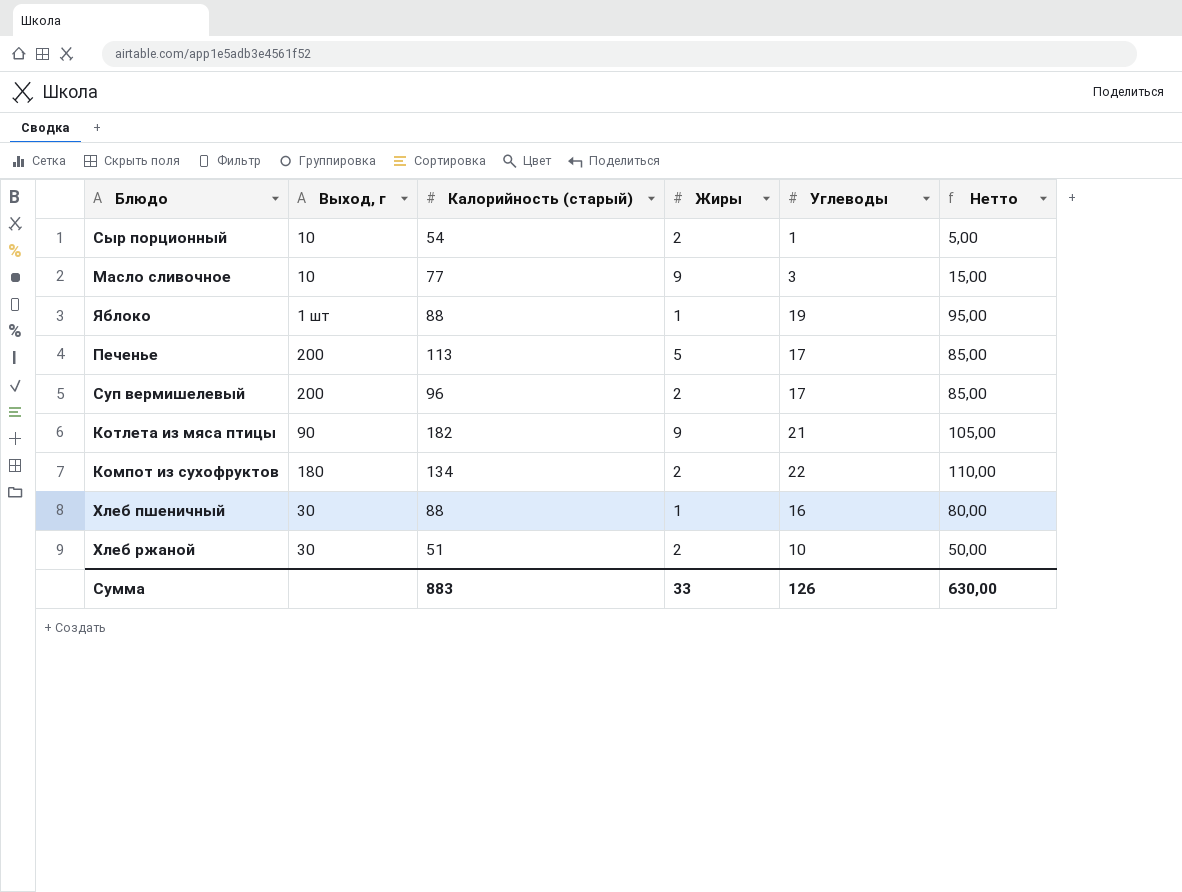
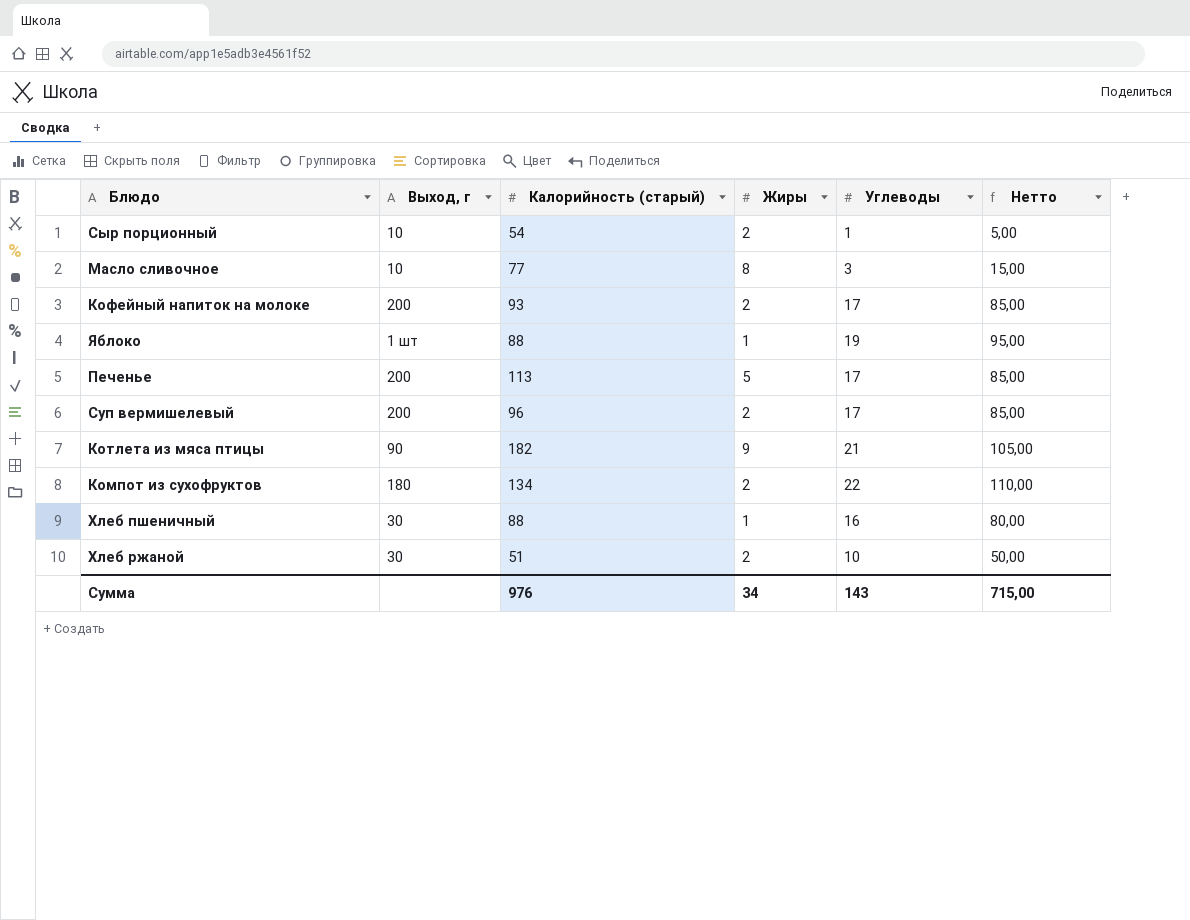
Масло сливочное | Жиры: 9 -> 8
row Кофейный напиток на молоке: none -> 200 | 93 | 2 | 17 | 85,00
Сумма | Калорийность (старый): 883 -> 976
Сумма | Жиры: 33 -> 34
Сумма | Углеводы: 126 -> 143
Сумма | Нетто: 630,00 -> 715,00

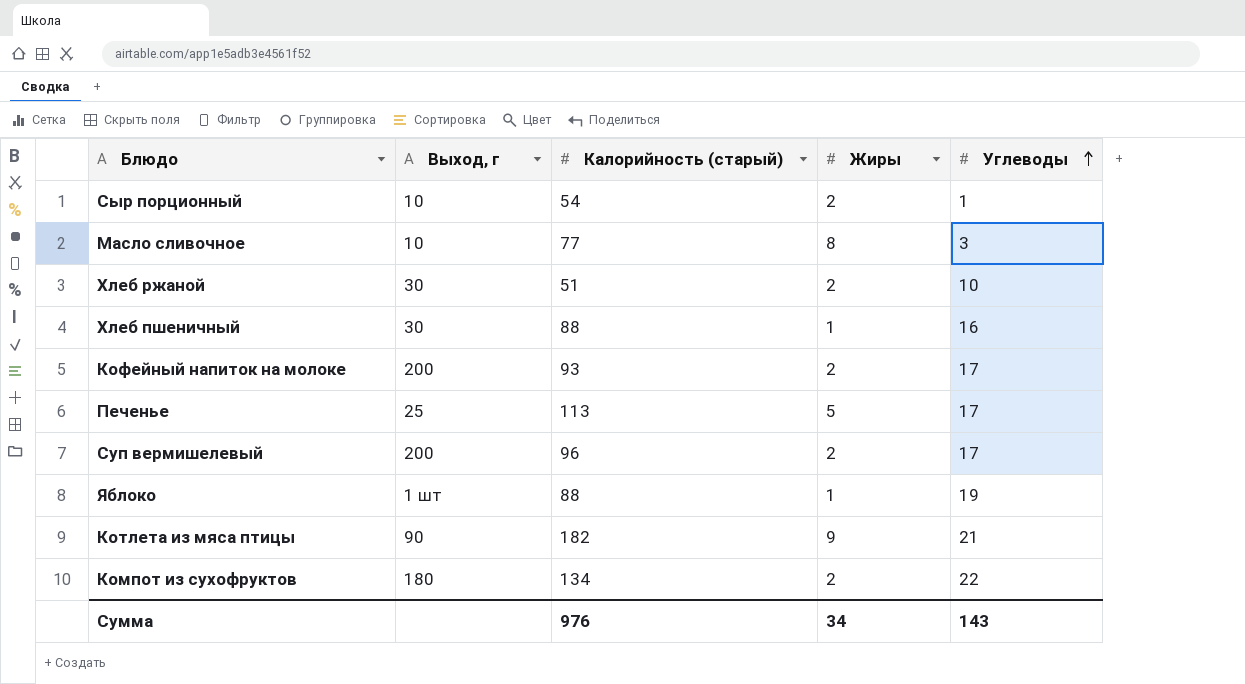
row order: none -> Углеводы ascending
column Нетто | formula: [Углеводы] * 5 -> none
Печенье | Выход, г: 200 -> 25

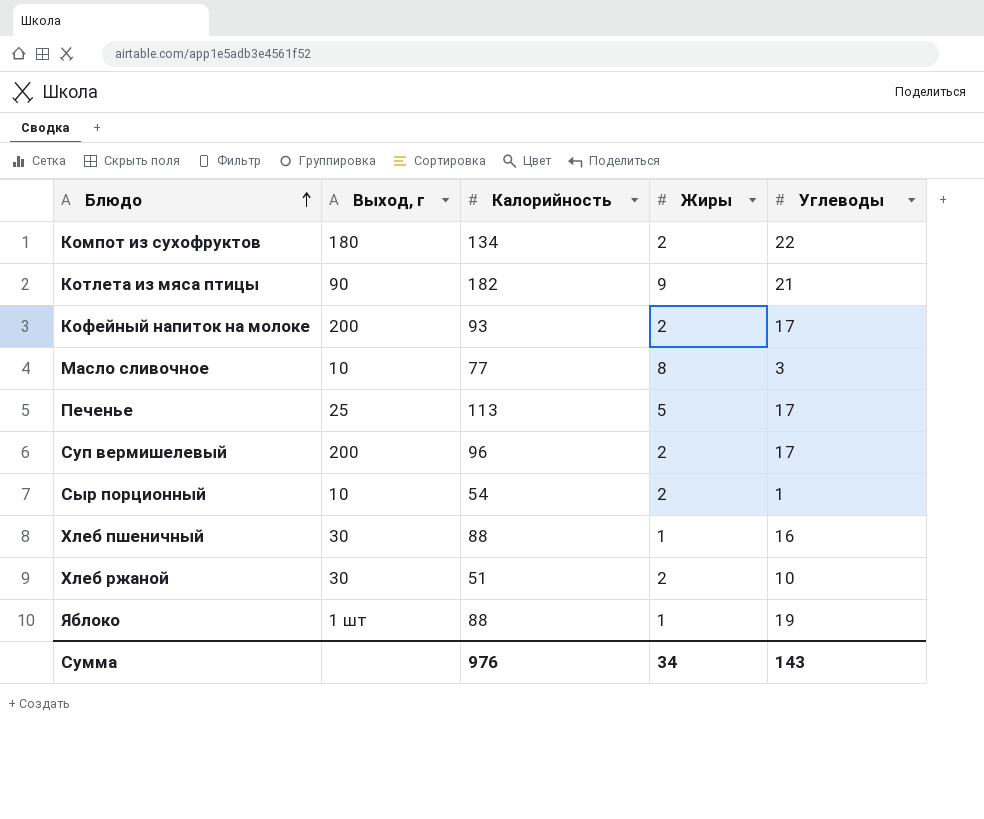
row order: Углеводы ascending -> Блюдо ascending
column name: Калорийность (старый) -> Калорийность

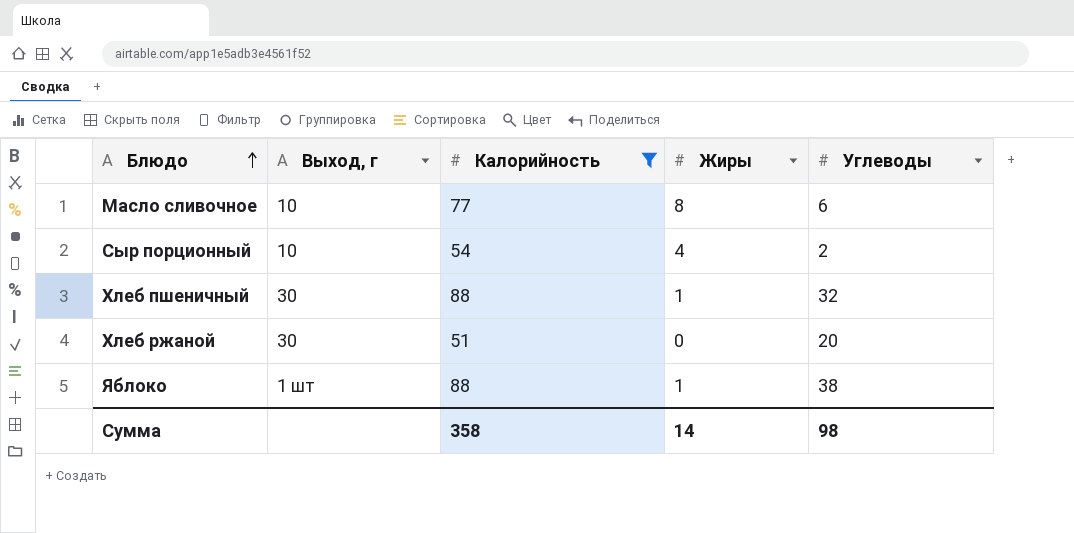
filter: none -> Калорийность <= 88
Масло сливочное | Углеводы: 3 -> 6
Сыр порционный | Жиры: 2 -> 4
Сыр порционный | Углеводы: 1 -> 2
Хлеб пшеничный | Углеводы: 16 -> 32
Хлеб ржаной | Жиры: 2 -> 0
Хлеб ржаной | Углеводы: 10 -> 20
Яблоко | Углеводы: 19 -> 38
Сумма | Калорийность: 976 -> 358
Сумма | Жиры: 34 -> 14
Сумма | Углеводы: 143 -> 98

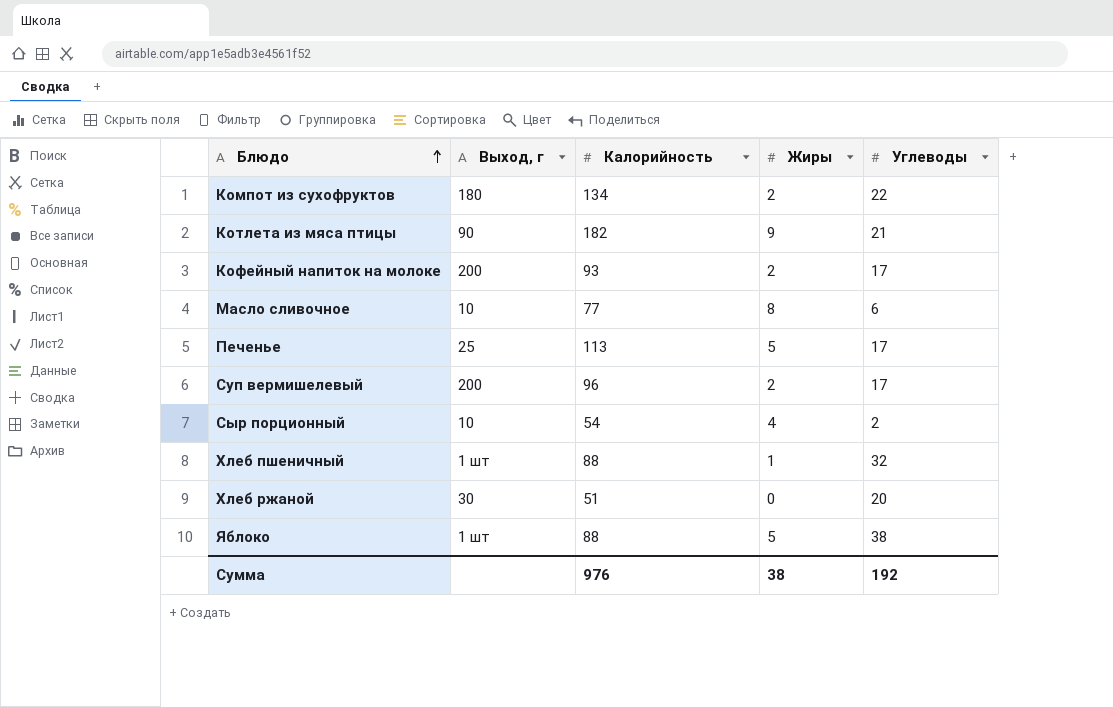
filter: Калорийность <= 88 -> none
Хлеб пшеничный | Выход, г: 30 -> 1 шт
Яблоко | Жиры: 1 -> 5
Сумма | Калорийность: 358 -> 976
Сумма | Жиры: 14 -> 38
Сумма | Углеводы: 98 -> 192

